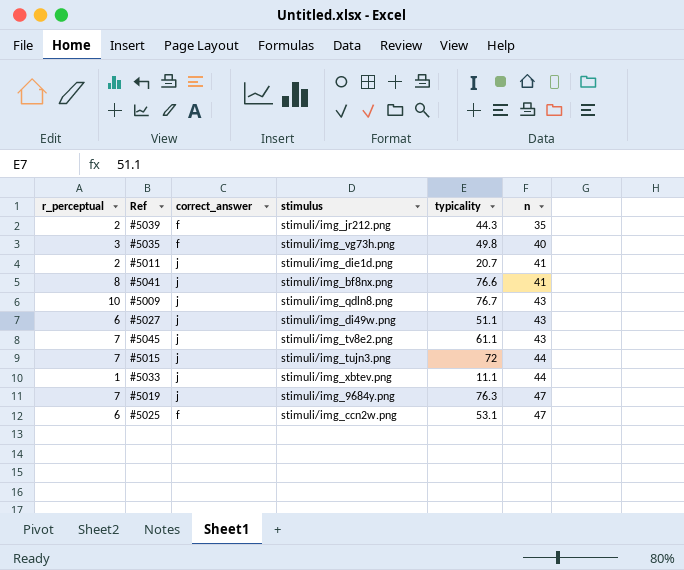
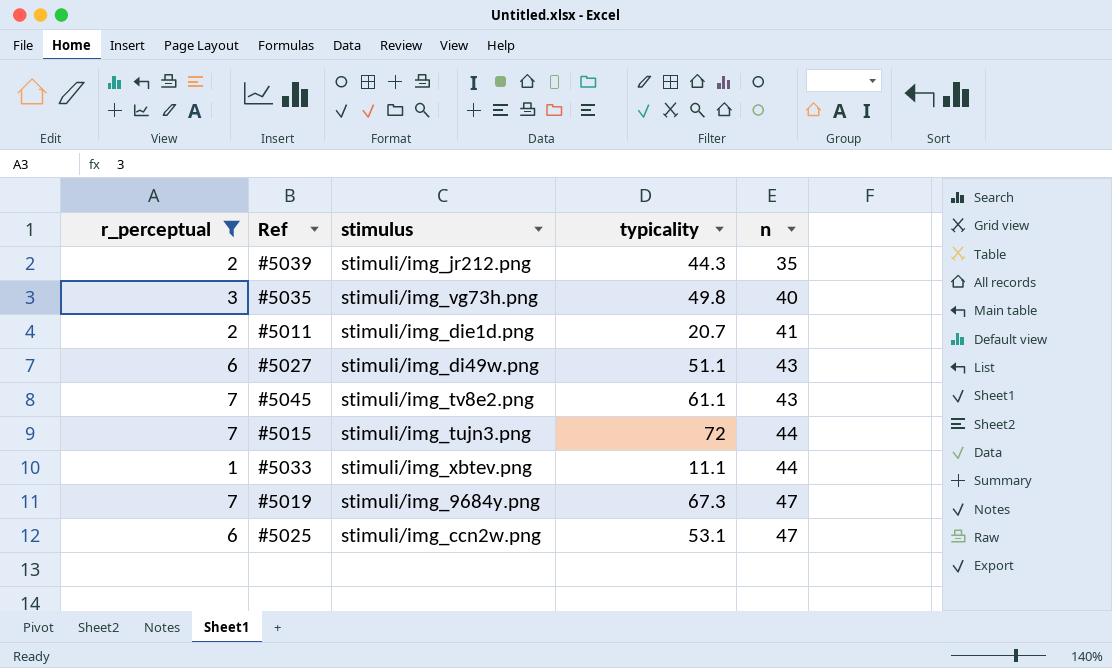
filter: none -> r_perceptual <= 7
column correct_answer | position: 3 -> none
#5019 | typicality: 76.3 -> 67.3

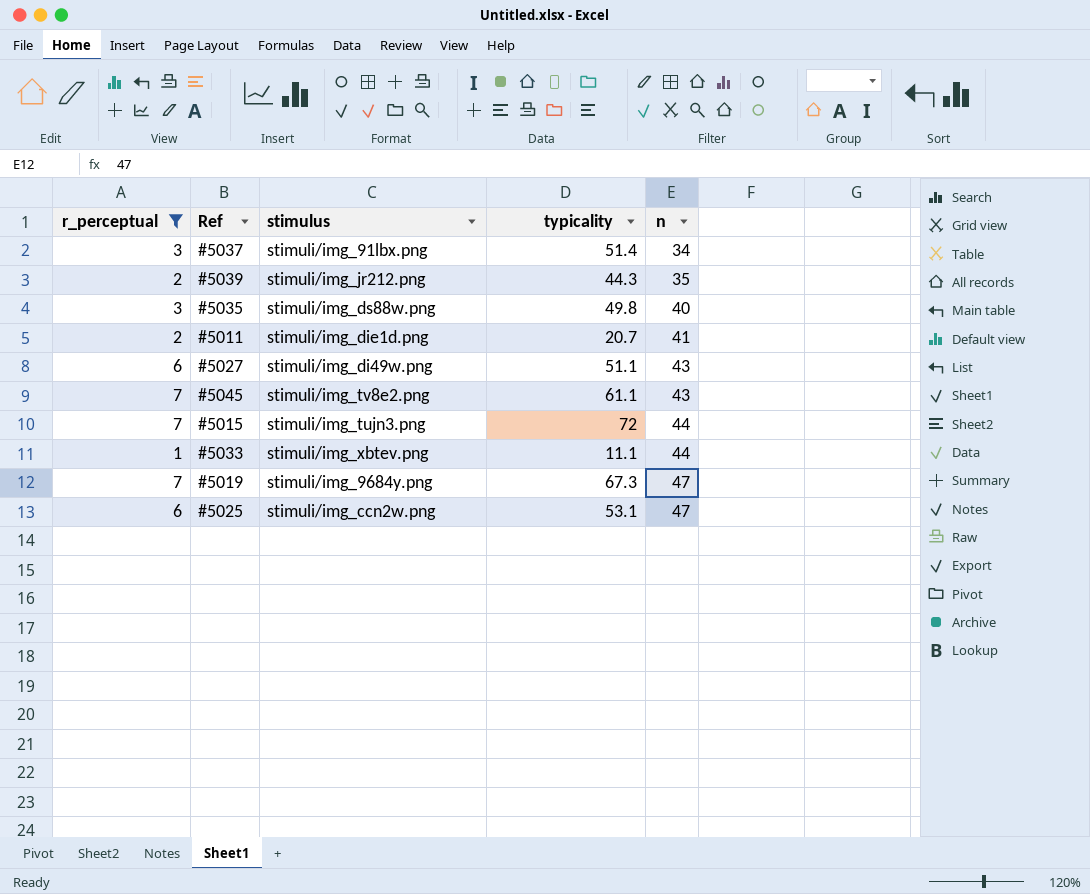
row #5037: none -> 3 | stimuli/img_91lbx.png | 51.4 | 34
#5035 | stimulus: stimuli/img_vg73h.png -> stimuli/img_ds88w.png

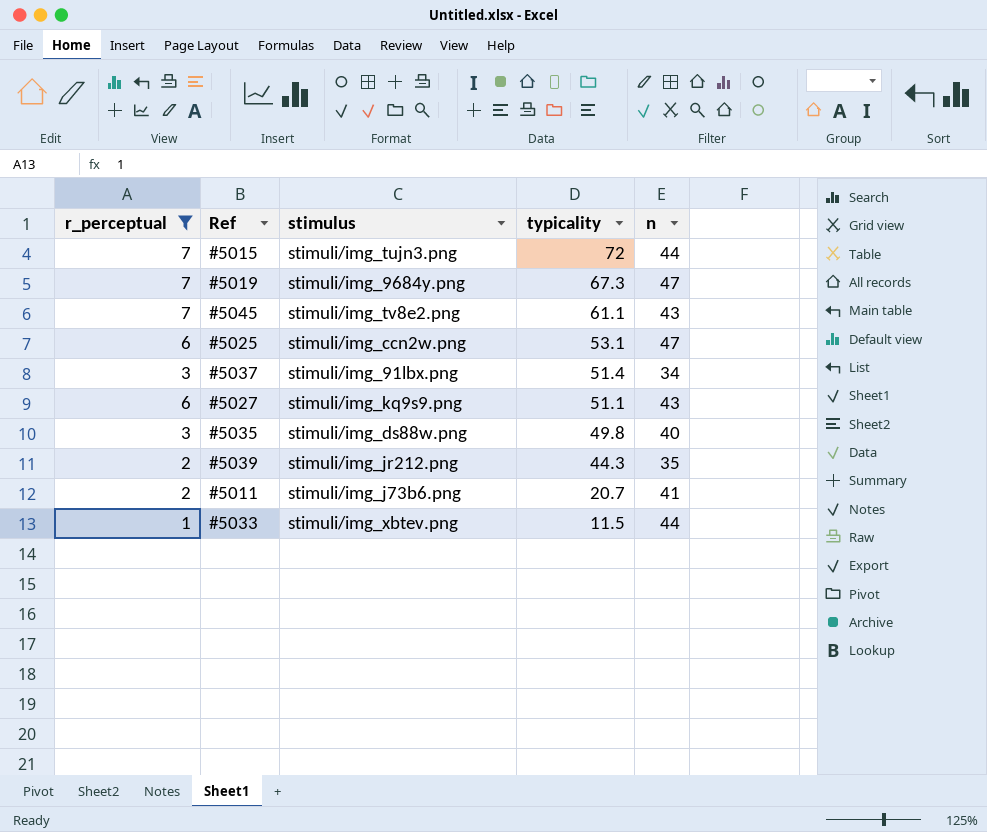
row order: n ascending -> typicality descending
#5027 | stimulus: stimuli/img_di49w.png -> stimuli/img_kq9s9.png
#5011 | stimulus: stimuli/img_die1d.png -> stimuli/img_j73b6.png
#5033 | typicality: 11.1 -> 11.5

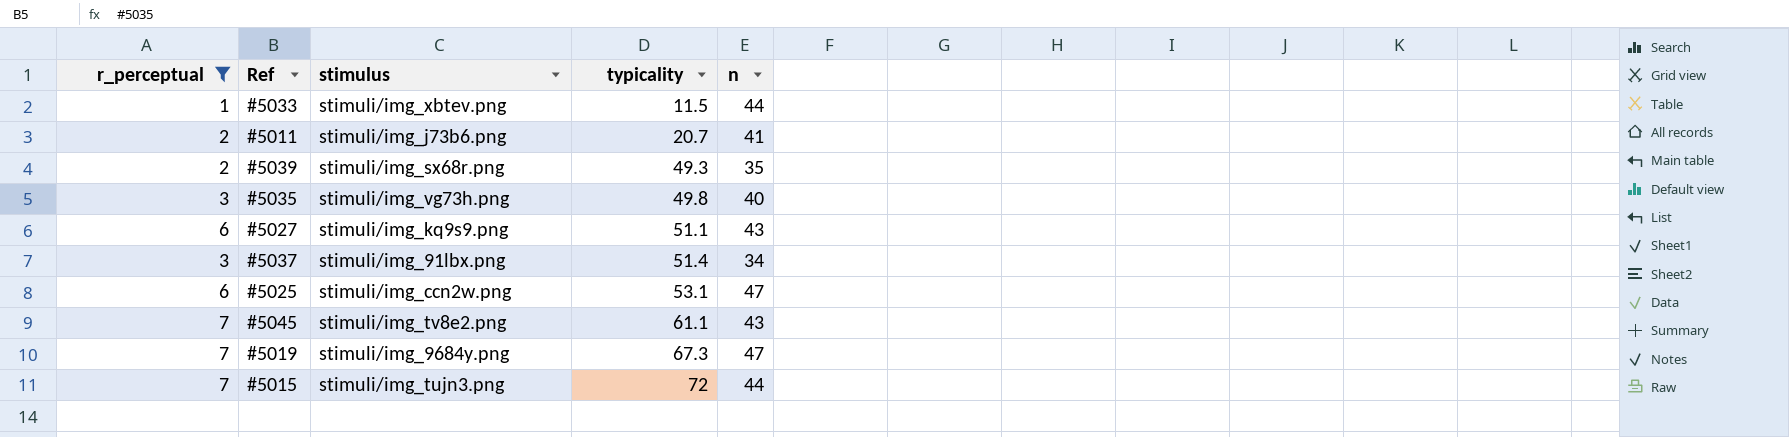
row order: typicality descending -> typicality ascending
#5039 | stimulus: stimuli/img_jr212.png -> stimuli/img_sx68r.png
#5039 | typicality: 44.3 -> 49.3
#5035 | stimulus: stimuli/img_ds88w.png -> stimuli/img_vg73h.png

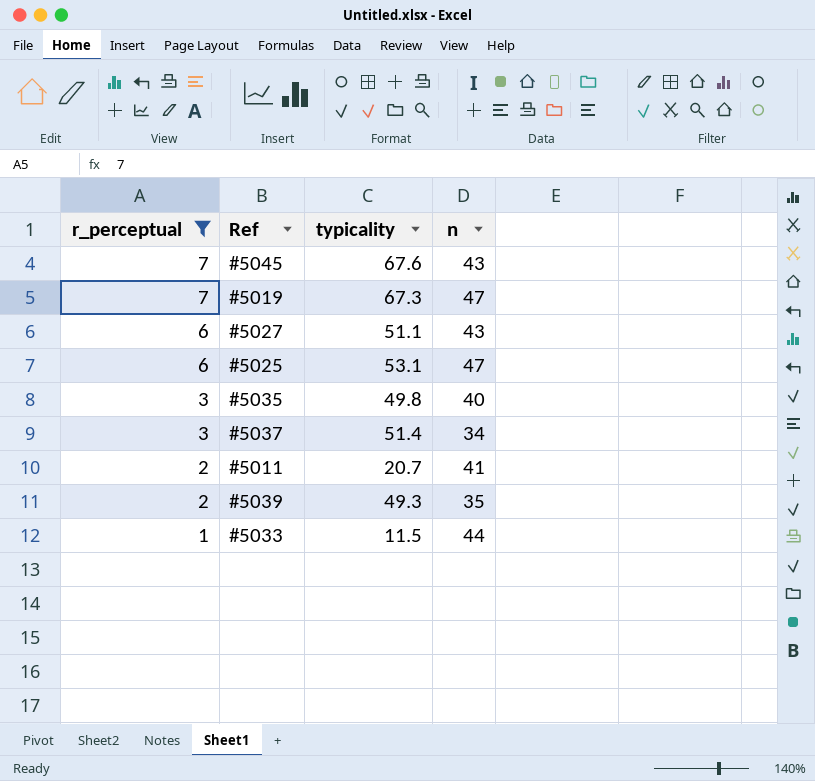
row order: typicality ascending -> r_perceptual descending
column stimulus | position: 3 -> none
row #5015: 7 | stimuli/img_tujn3.png | 72 | 44 -> none
#5045 | typicality: 61.1 -> 67.6

